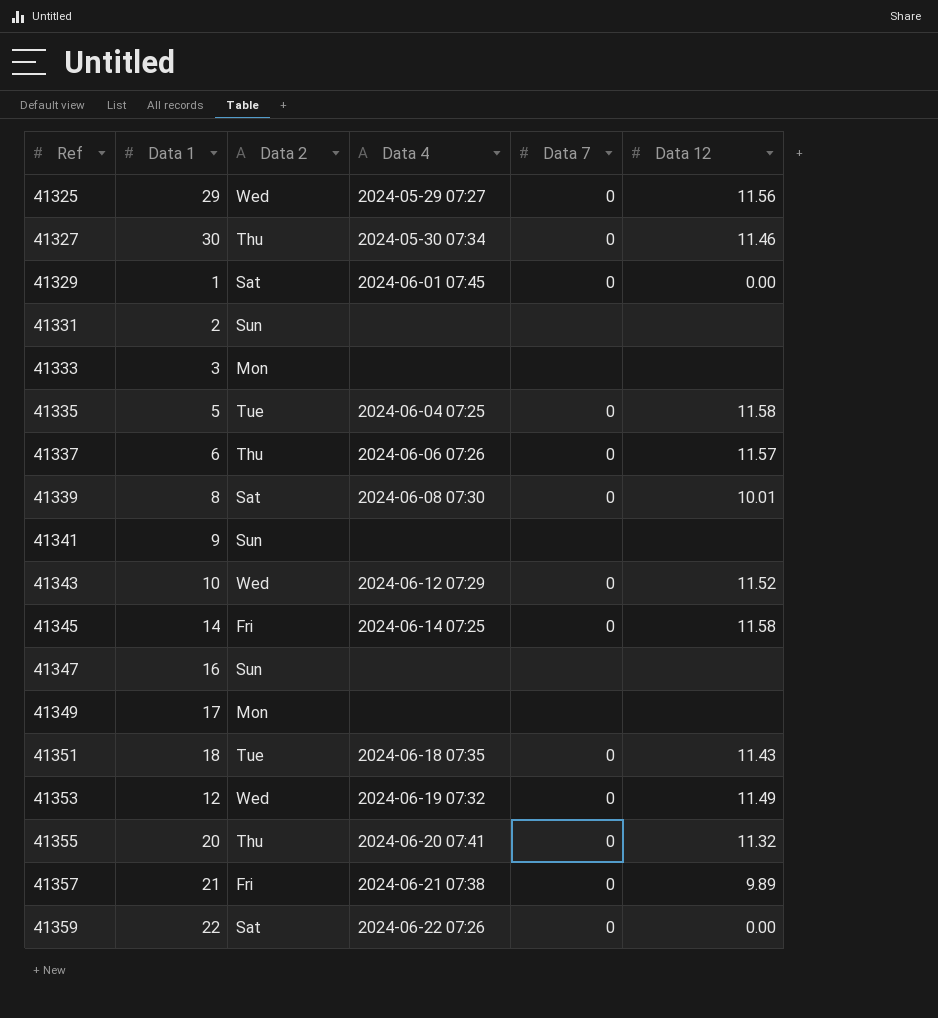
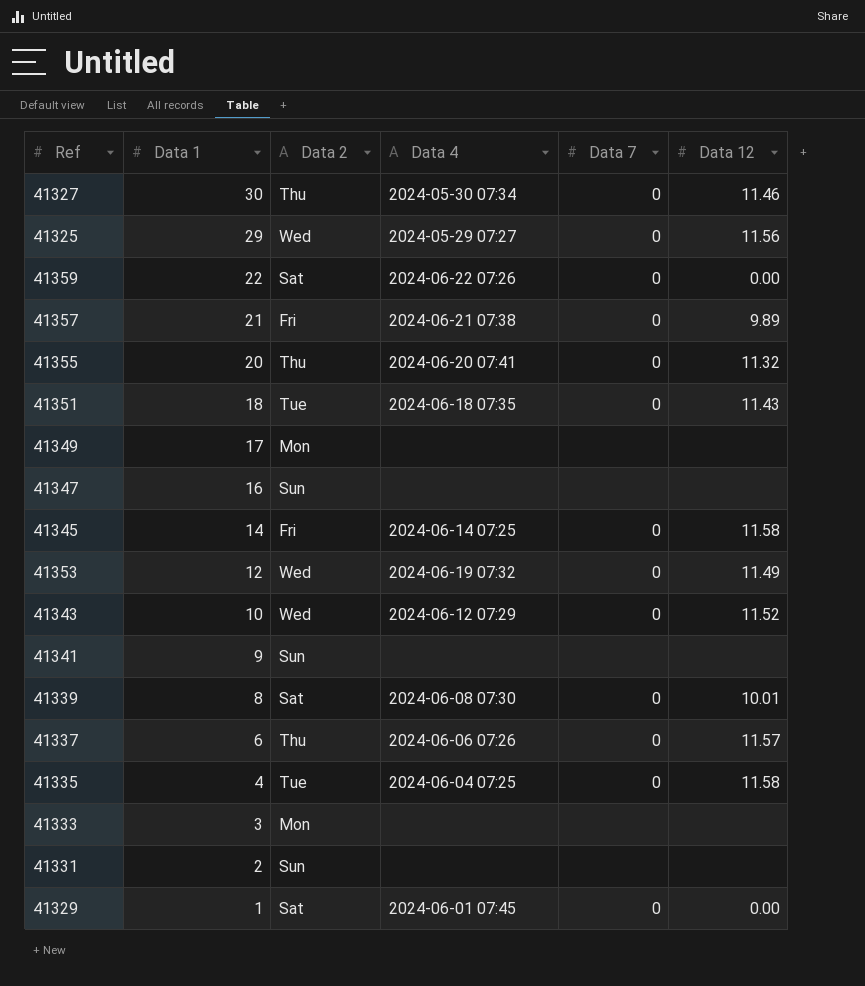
row order: Ref ascending -> Data 1 descending
41335 | Data 1: 5 -> 4

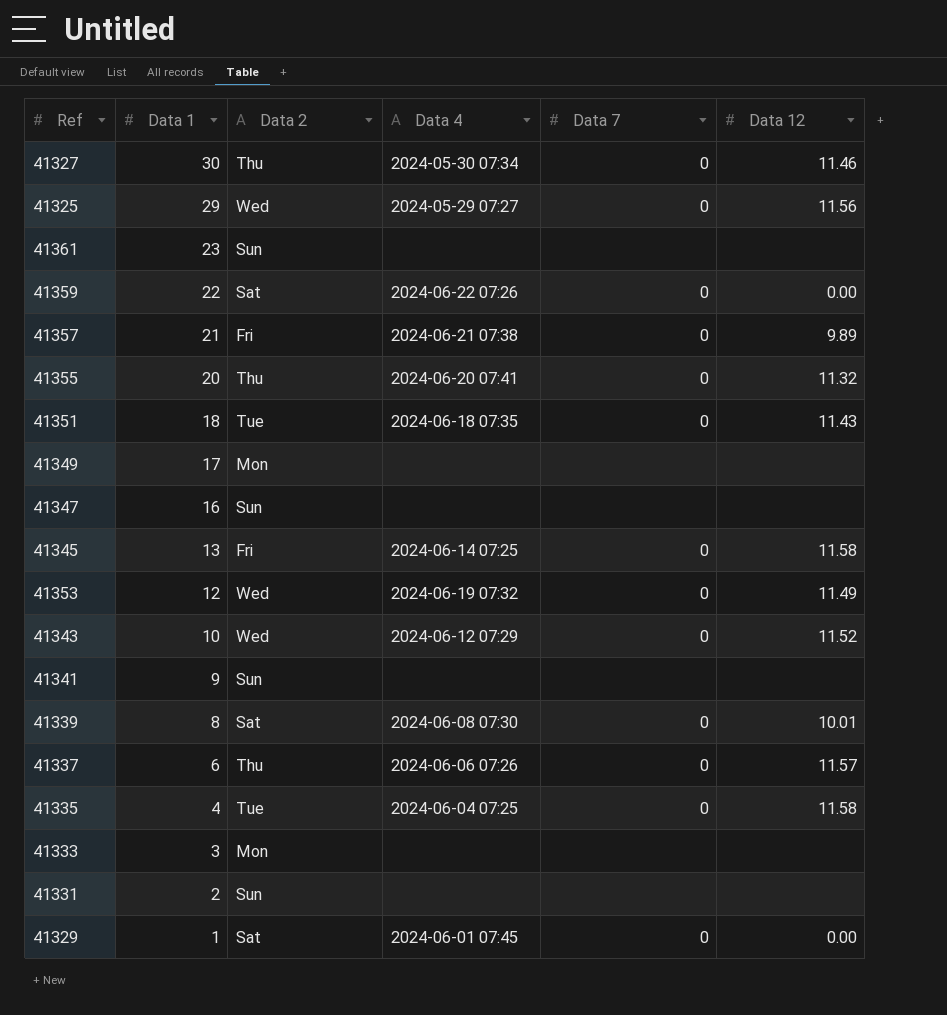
row 41361: none -> 23 | Sun | none | none | none
41345 | Data 1: 14 -> 13

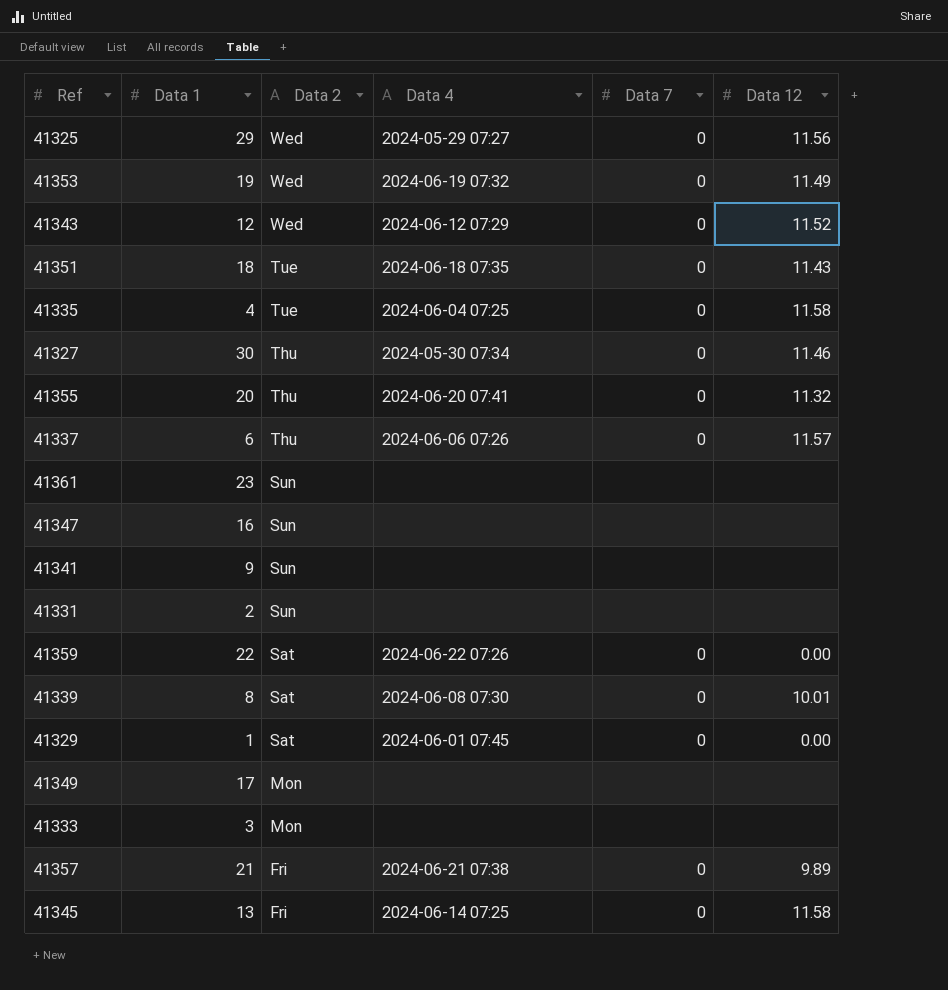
row order: Data 1 descending -> Data 2 descending
41353 | Data 1: 12 -> 19
41343 | Data 1: 10 -> 12

